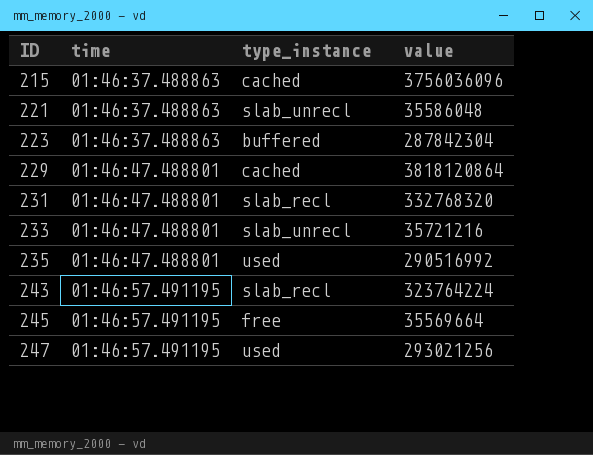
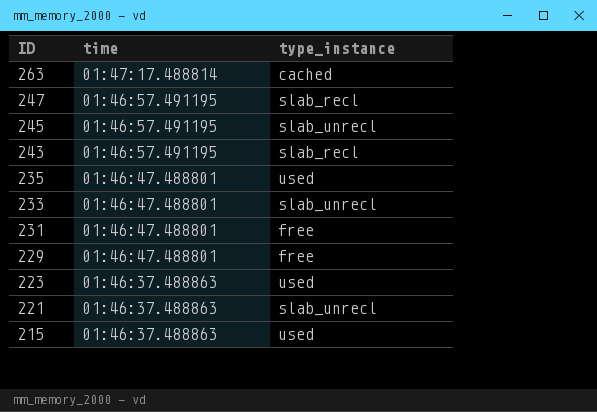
row order: ID ascending -> ID descending
column value | position: 4 -> none
row 263: none -> 01:47:17.488814 | cached
247 | type_instance: used -> slab_recl
245 | type_instance: free -> slab_unrecl
231 | type_instance: slab_recl -> free
229 | type_instance: cached -> free
223 | type_instance: buffered -> used
215 | type_instance: cached -> used

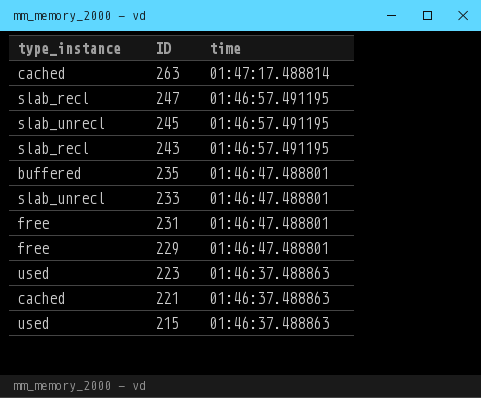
column type_instance | position: 3 -> 1
235 | type_instance: used -> buffered
221 | type_instance: slab_unrecl -> cached

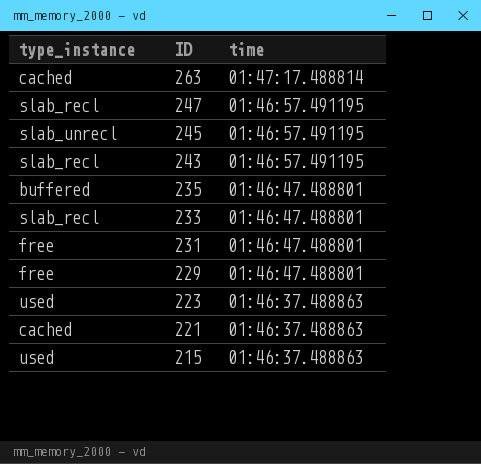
233 | type_instance: slab_unrecl -> slab_recl

